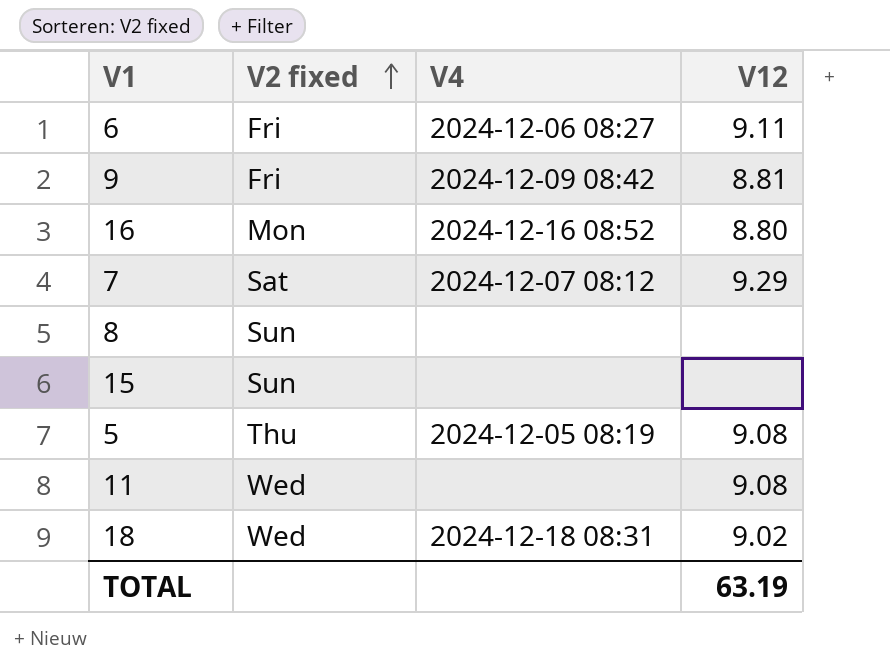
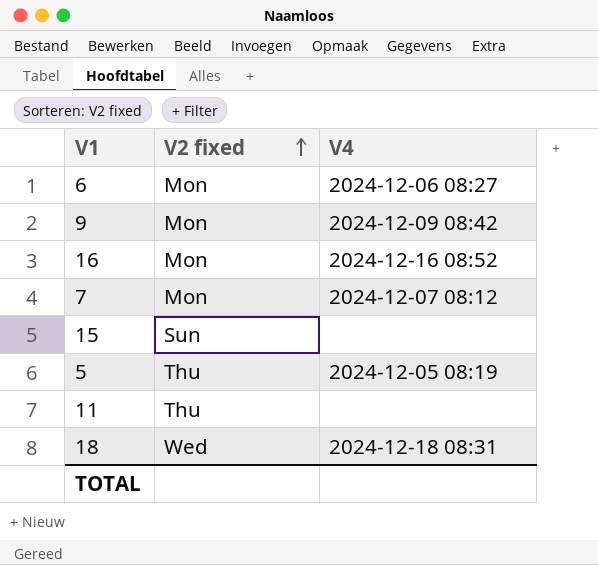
column V12 | position: 4 -> none
row 8: Sun | none | none -> none
6 | V2 fixed: Fri -> Mon
9 | V2 fixed: Fri -> Mon
7 | V2 fixed: Sat -> Mon
11 | V2 fixed: Wed -> Thu

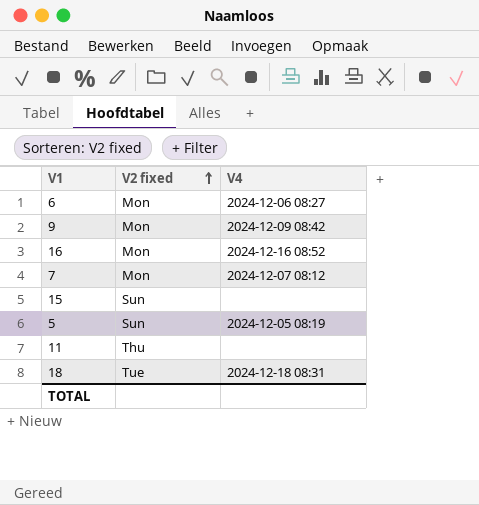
5 | V2 fixed: Thu -> Sun
18 | V2 fixed: Wed -> Tue

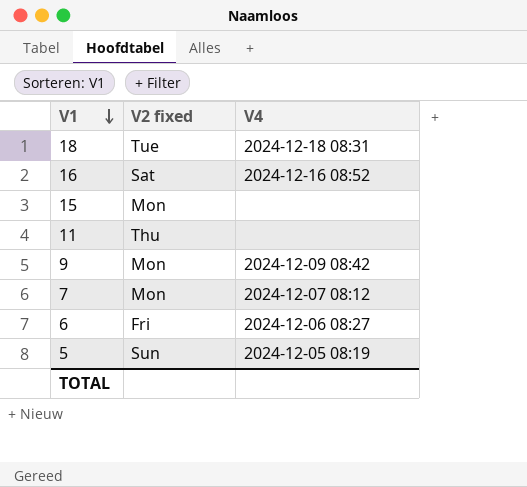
row order: V2 fixed ascending -> V1 descending
16 | V2 fixed: Mon -> Sat
15 | V2 fixed: Sun -> Mon
6 | V2 fixed: Mon -> Fri

